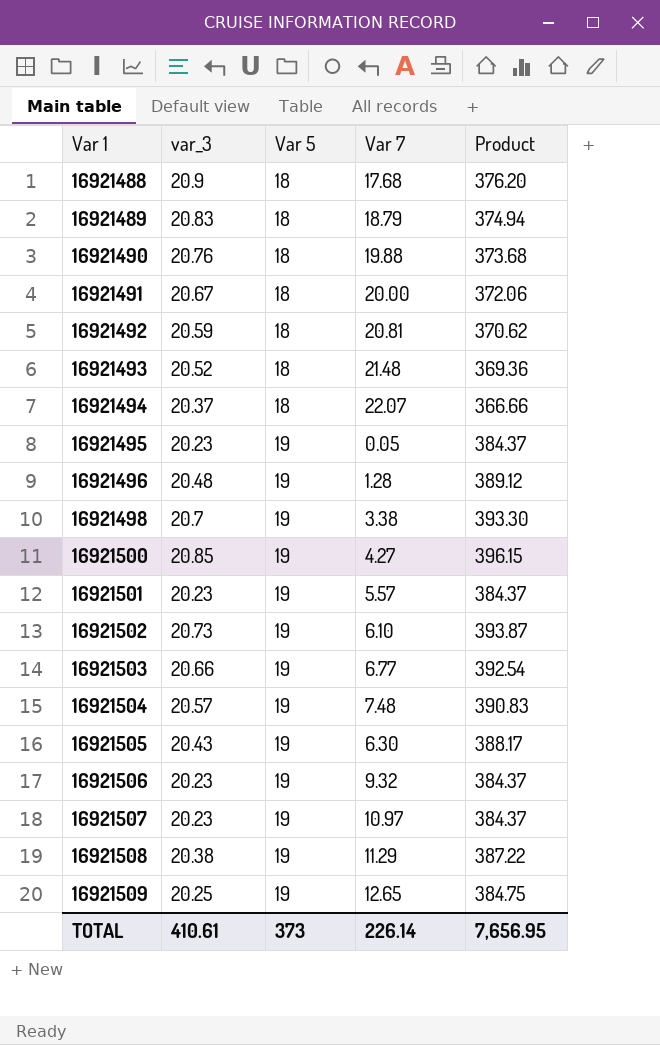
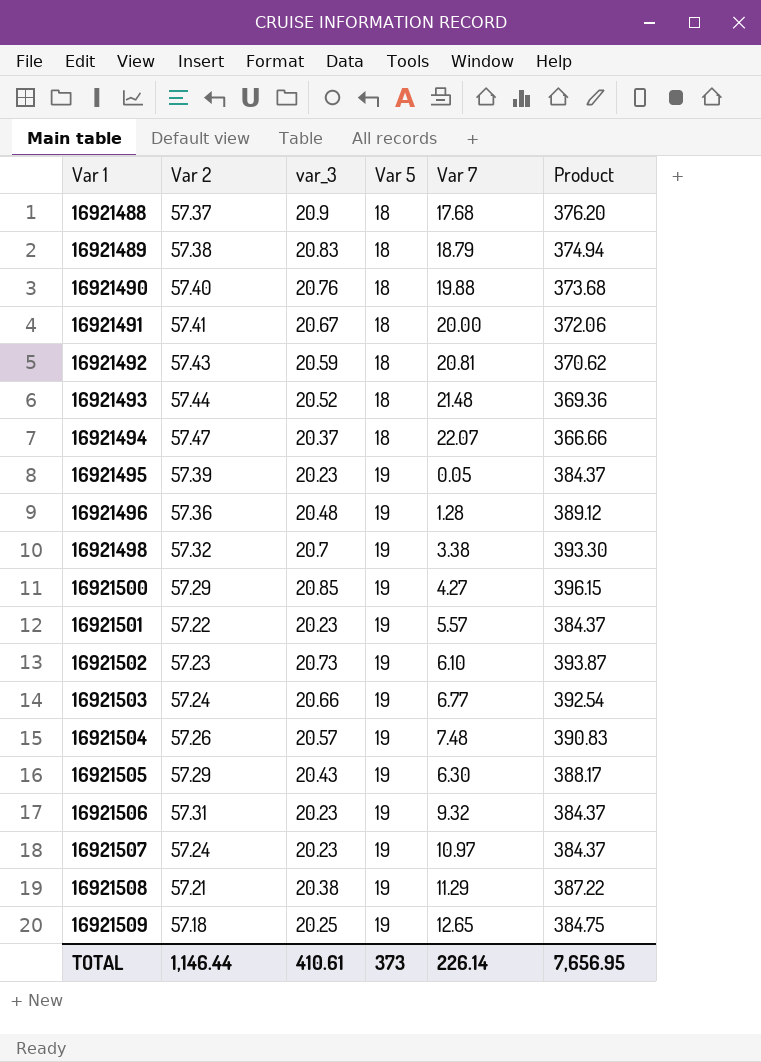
column Var 2 | position: none -> 2

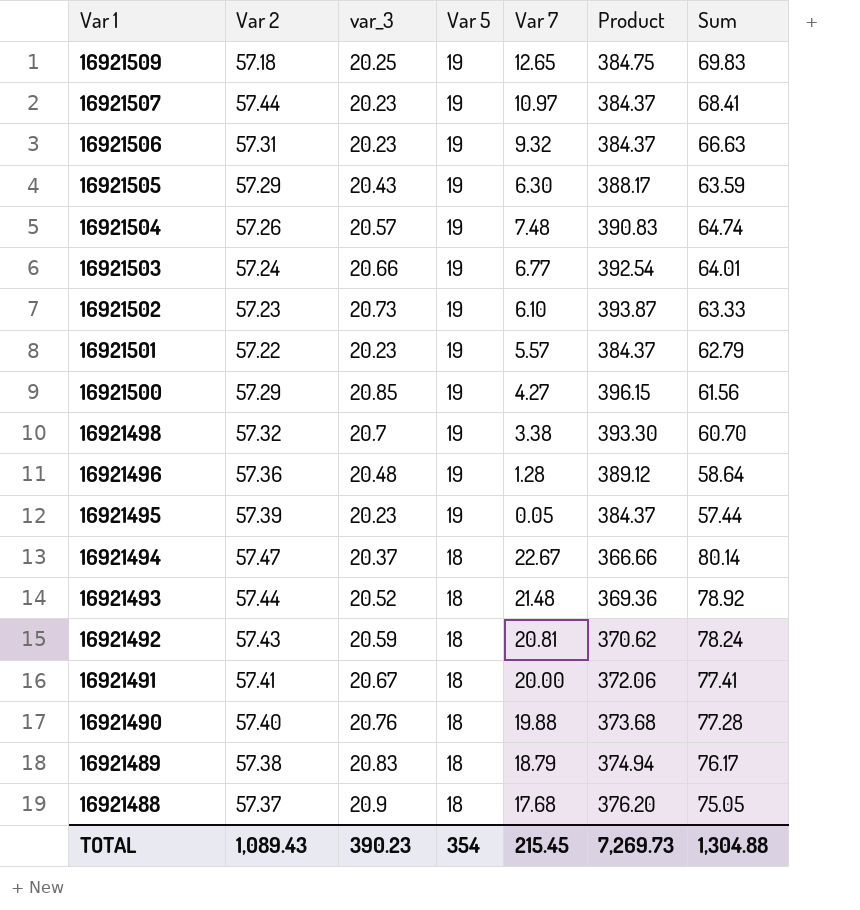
row order: Var 1 ascending -> Var 1 descending
column Sum | formula: none -> [Var 2] + [Var 7]
row 16921508: 57.21 | 20.38 | 19 | 11.29 | 387.22 -> none
16921507 | Var 2: 57.24 -> 57.44
16921494 | Var 7: 22.07 -> 22.67
TOTAL | Var 2: 1,146.44 -> 1,089.43
TOTAL | var_3: 410.61 -> 390.23
TOTAL | Var 5: 373 -> 354
TOTAL | Var 7: 226.14 -> 215.45
TOTAL | Product: 7,656.95 -> 7,269.73

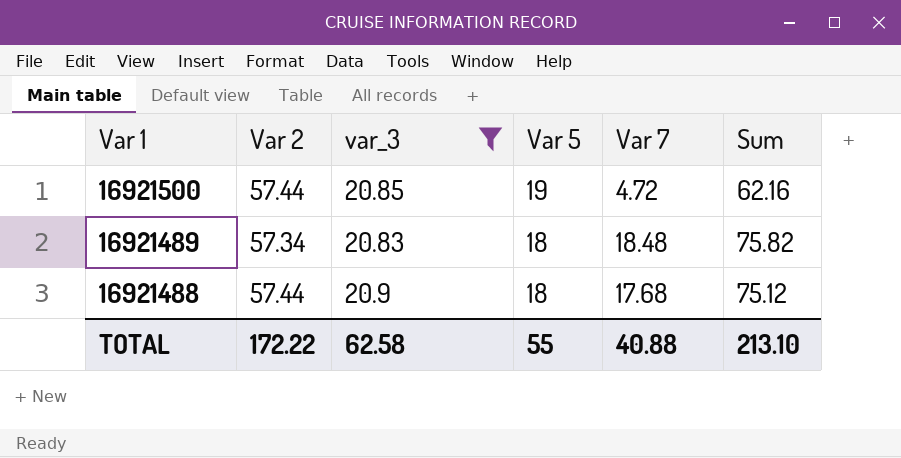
filter: none -> var_3 >= 20.83
column Product | formula: [var_3] * [Var 5] -> none
16921500 | Var 2: 57.29 -> 57.44
16921500 | Var 7: 4.27 -> 4.72
16921500 | Sum: 61.56 -> 62.16
16921489 | Var 2: 57.38 -> 57.34
16921489 | Var 7: 18.79 -> 18.48
16921489 | Sum: 76.17 -> 75.82
16921488 | Var 2: 57.37 -> 57.44
16921488 | Sum: 75.05 -> 75.12
TOTAL | Var 2: 1,089.43 -> 172.22
TOTAL | var_3: 390.23 -> 62.58
TOTAL | Var 5: 354 -> 55
TOTAL | Var 7: 215.45 -> 40.88
TOTAL | Sum: 1,304.88 -> 213.10

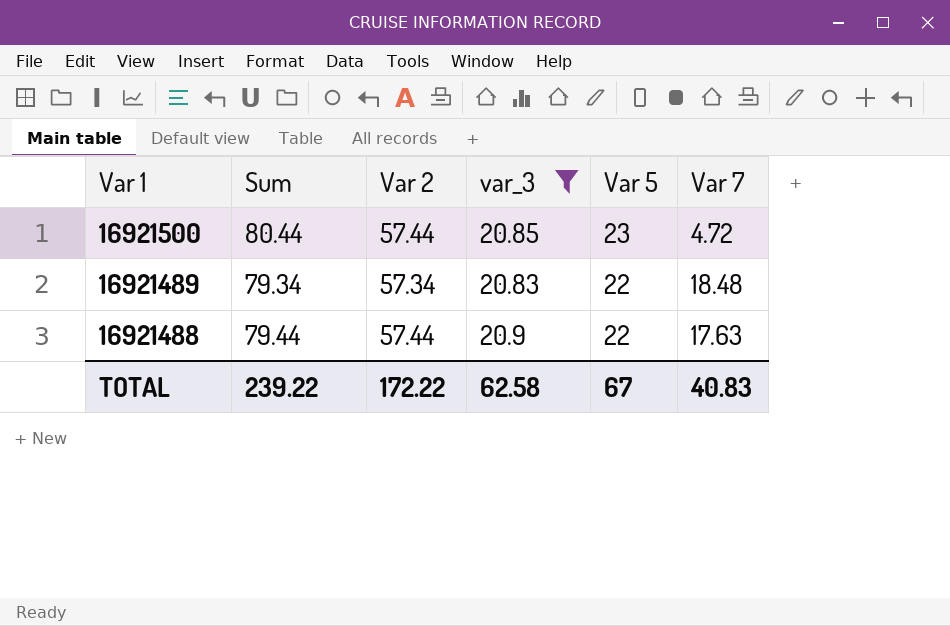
column Sum | formula: [Var 2] + [Var 7] -> [Var 2] + [Var 5]
column Sum | position: 6 -> 2
16921500 | Var 5: 19 -> 23
16921489 | Var 5: 18 -> 22
16921488 | Var 5: 18 -> 22
16921488 | Var 7: 17.68 -> 17.63
TOTAL | Sum: 213.10 -> 239.22
TOTAL | Var 5: 55 -> 67
TOTAL | Var 7: 40.88 -> 40.83

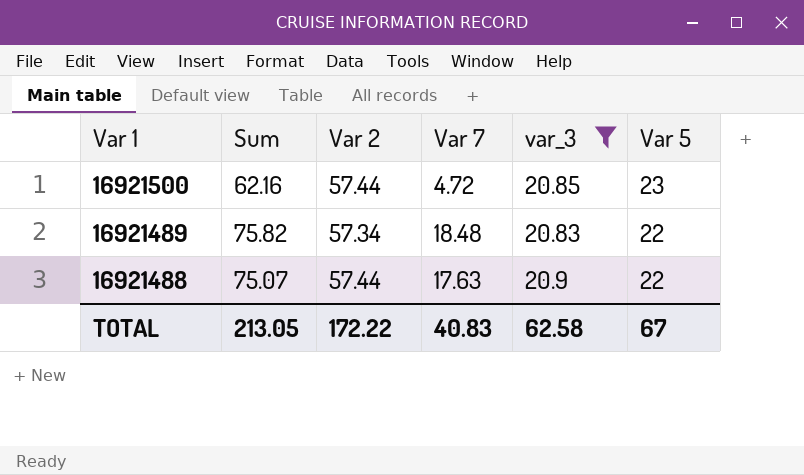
column Sum | formula: [Var 2] + [Var 5] -> [Var 2] + [Var 7]
column Var 7 | position: 6 -> 4
TOTAL | Sum: 239.22 -> 213.05

